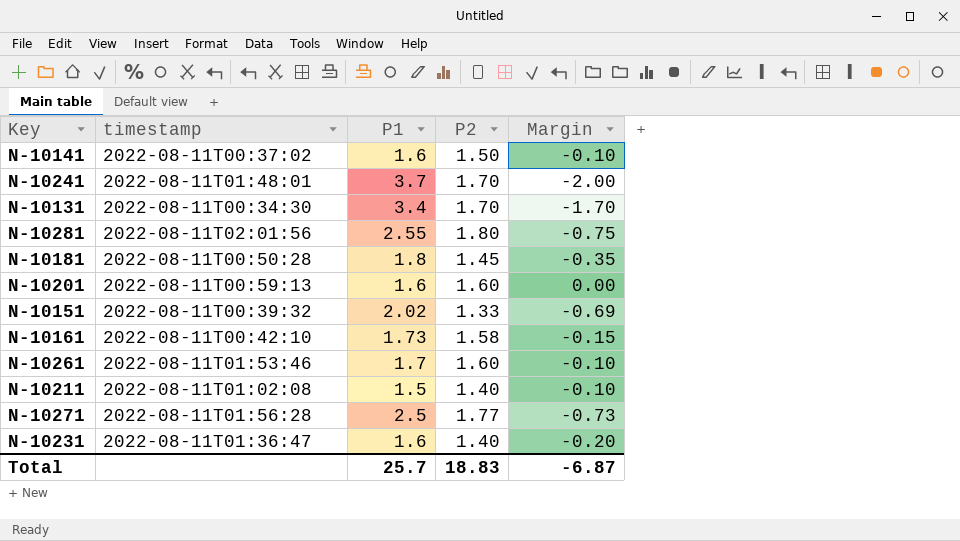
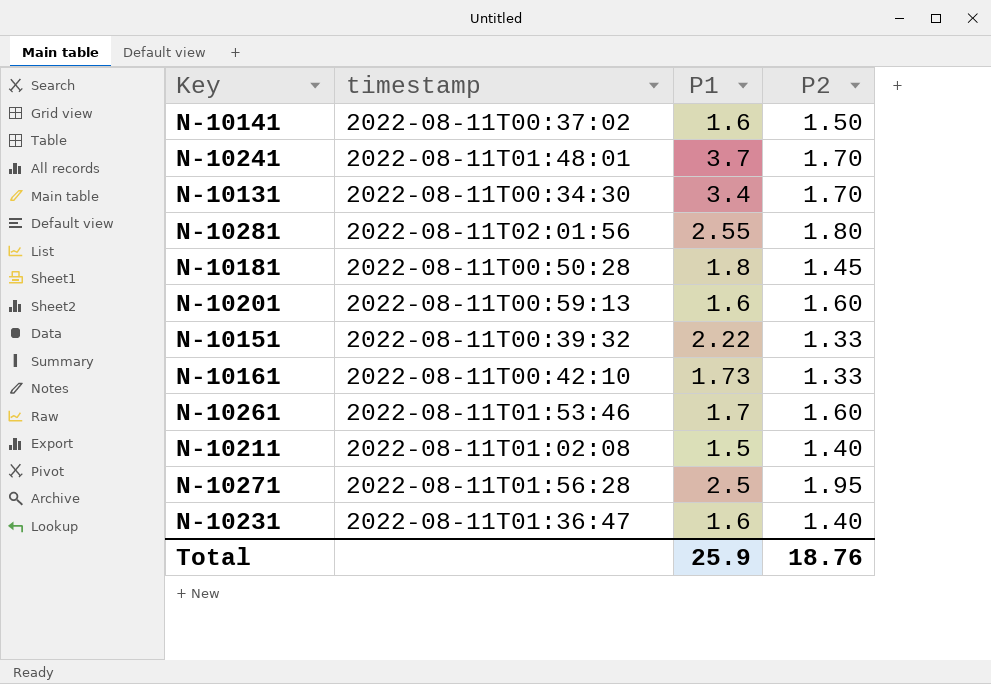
column Margin | formula: [P2] - [P1] -> none
N-10151 | P1: 2.02 -> 2.22
N-10161 | P2: 1.58 -> 1.33
N-10271 | P2: 1.77 -> 1.95
Total | P1: 25.7 -> 25.9
Total | P2: 18.83 -> 18.76

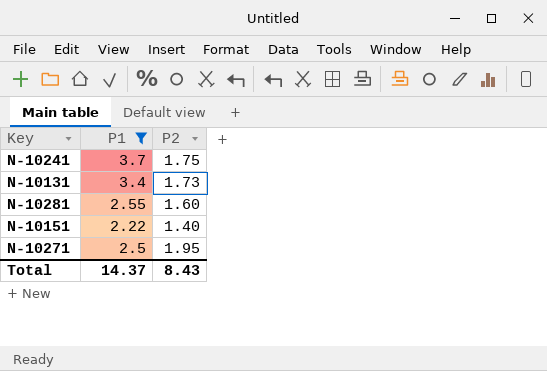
filter: none -> P1 >= 2.22
column timestamp | position: 2 -> none
N-10241 | P2: 1.70 -> 1.75
N-10131 | P2: 1.70 -> 1.73
N-10281 | P2: 1.80 -> 1.60
N-10151 | P2: 1.33 -> 1.40
Total | P1: 25.9 -> 14.37
Total | P2: 18.76 -> 8.43

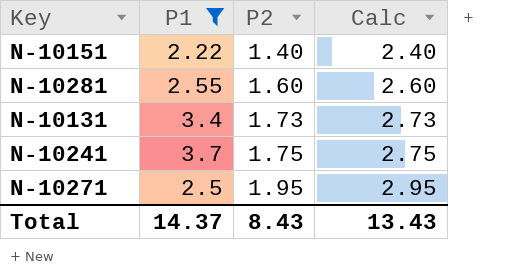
row order: none -> P2 ascending
column Calc | formula: none -> [P2] + 1

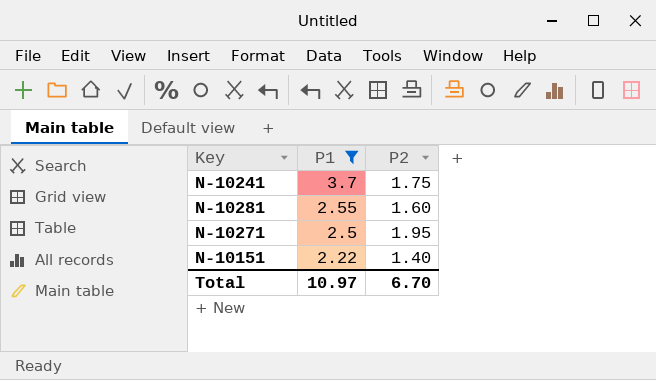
row order: P2 ascending -> P1 descending
column Calc | formula: [P2] + 1 -> none
row N-10131: 3.4 | 1.73 | 2.73 -> none
Total | P1: 14.37 -> 10.97
Total | P2: 8.43 -> 6.70

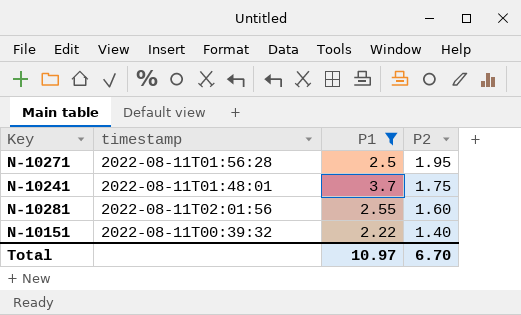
row order: P1 descending -> P2 descending
column timestamp | position: none -> 2

